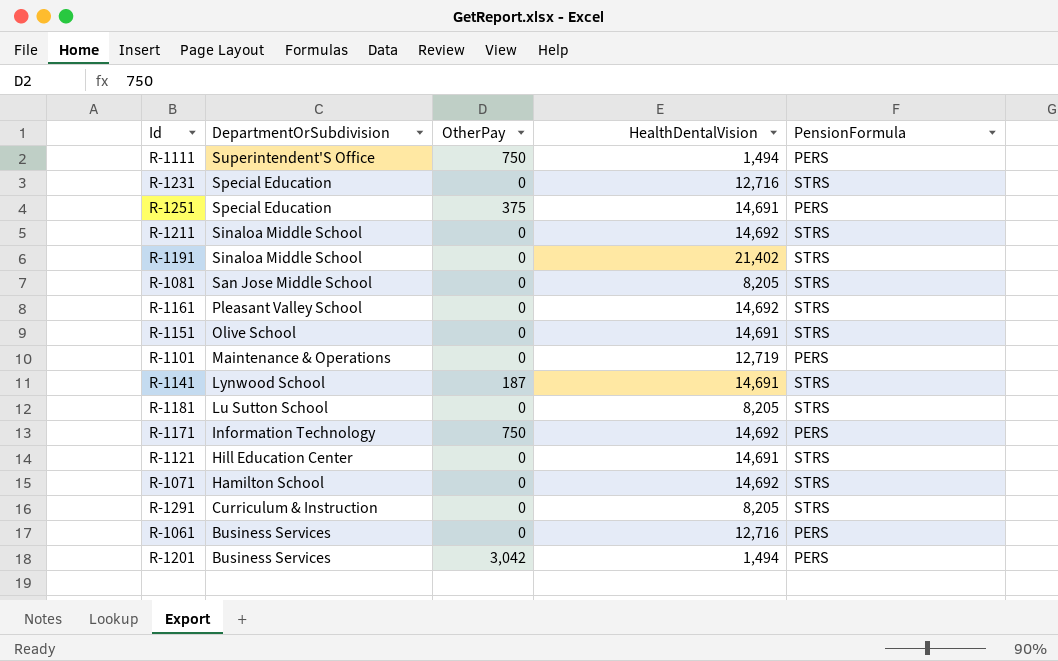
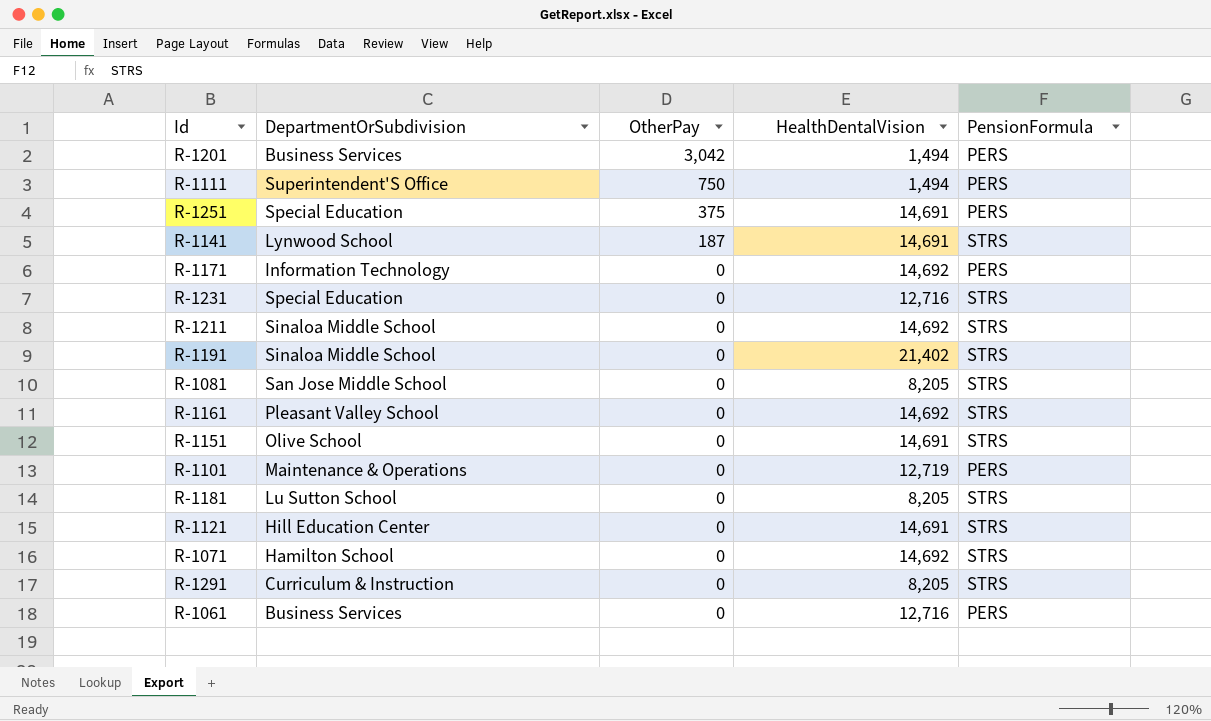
row order: DepartmentOrSubdivision descending -> OtherPay descending
R-1171 | OtherPay: 750 -> 0

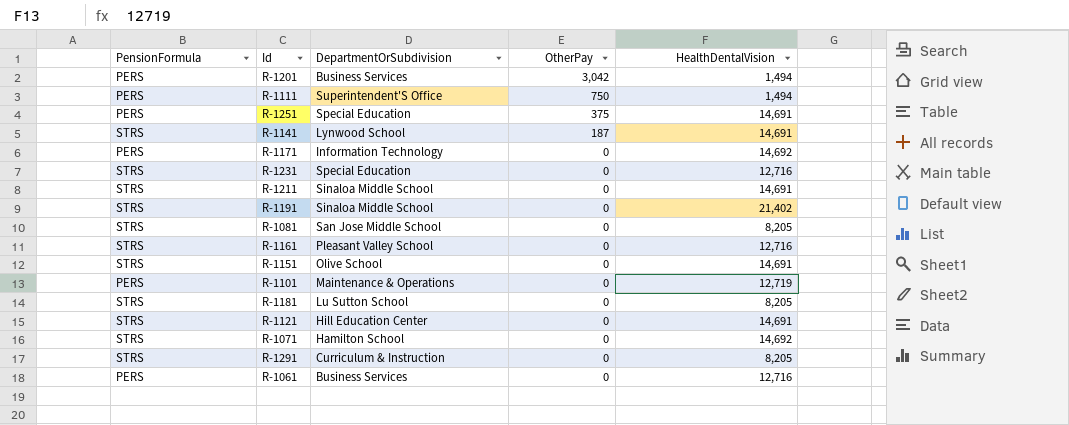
column PensionFormula | position: 5 -> 1
R-1211 | HealthDentalVision: 14,692 -> 14,691
R-1161 | HealthDentalVision: 14,692 -> 12,716

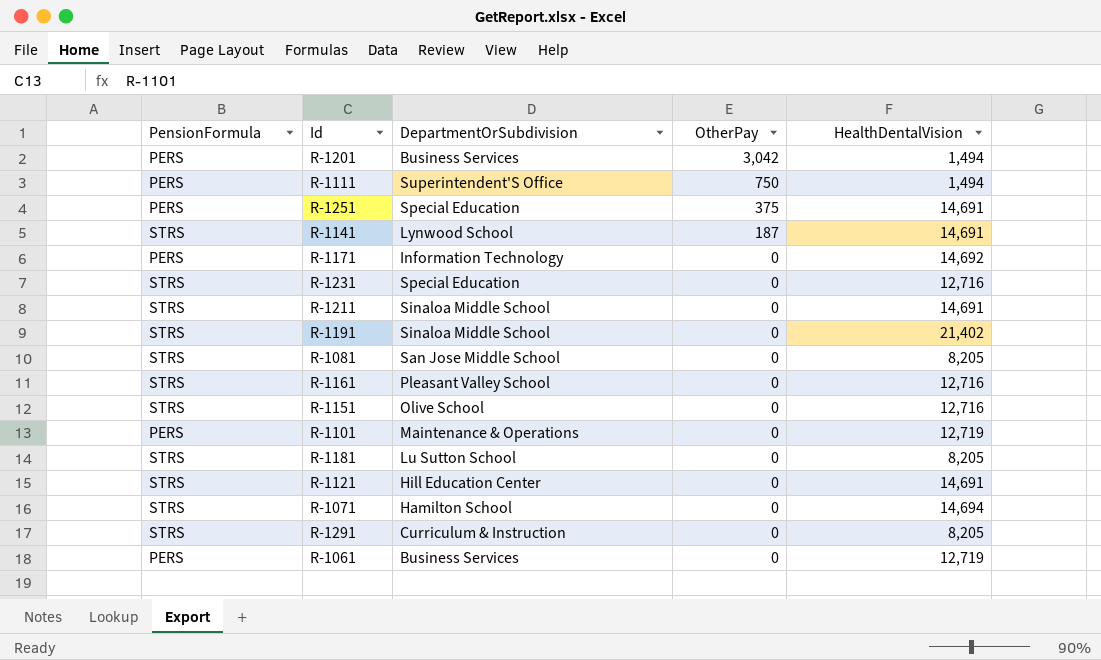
R-1151 | HealthDentalVision: 14,691 -> 12,716
R-1071 | HealthDentalVision: 14,692 -> 14,694
R-1061 | HealthDentalVision: 12,716 -> 12,719

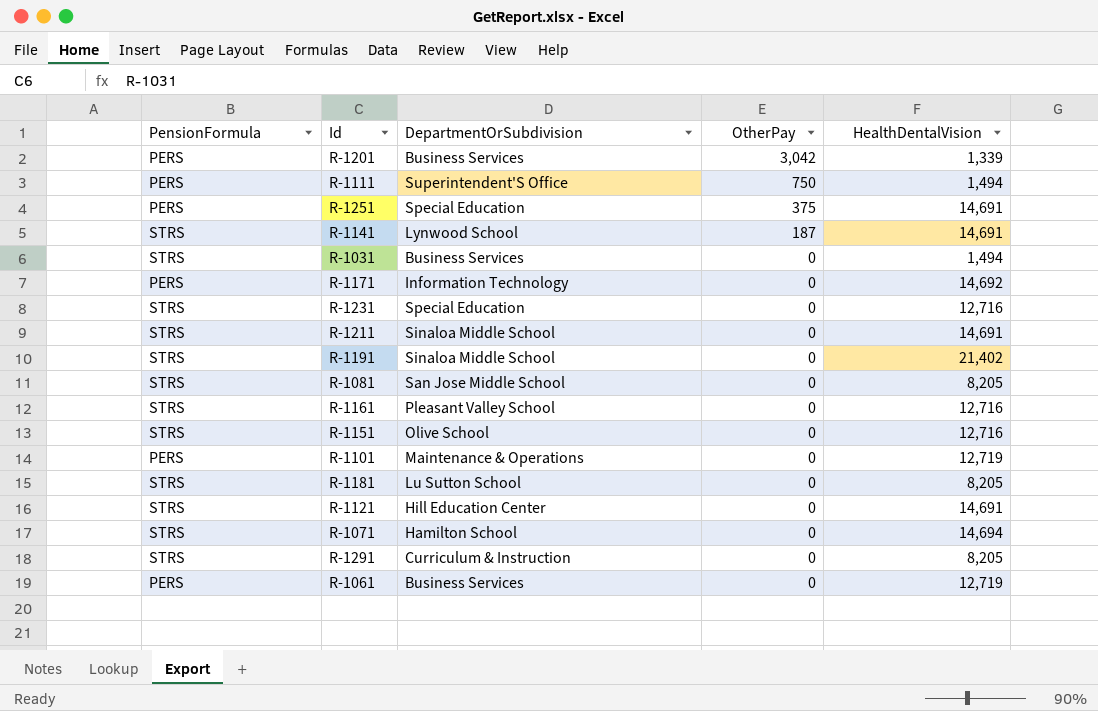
R-1201 | HealthDentalVision: 1,494 -> 1,339
row R-1031: none -> STRS | Business Services | 0 | 1,494

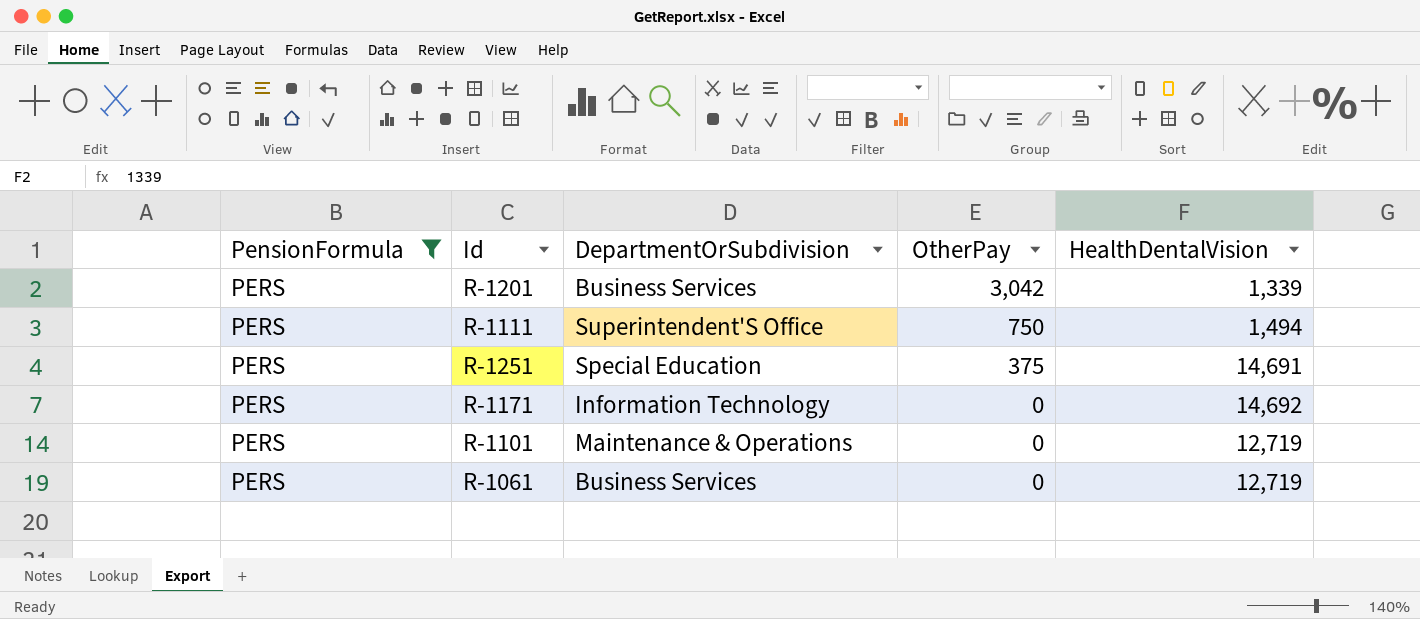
filter: none -> PensionFormula = PERS

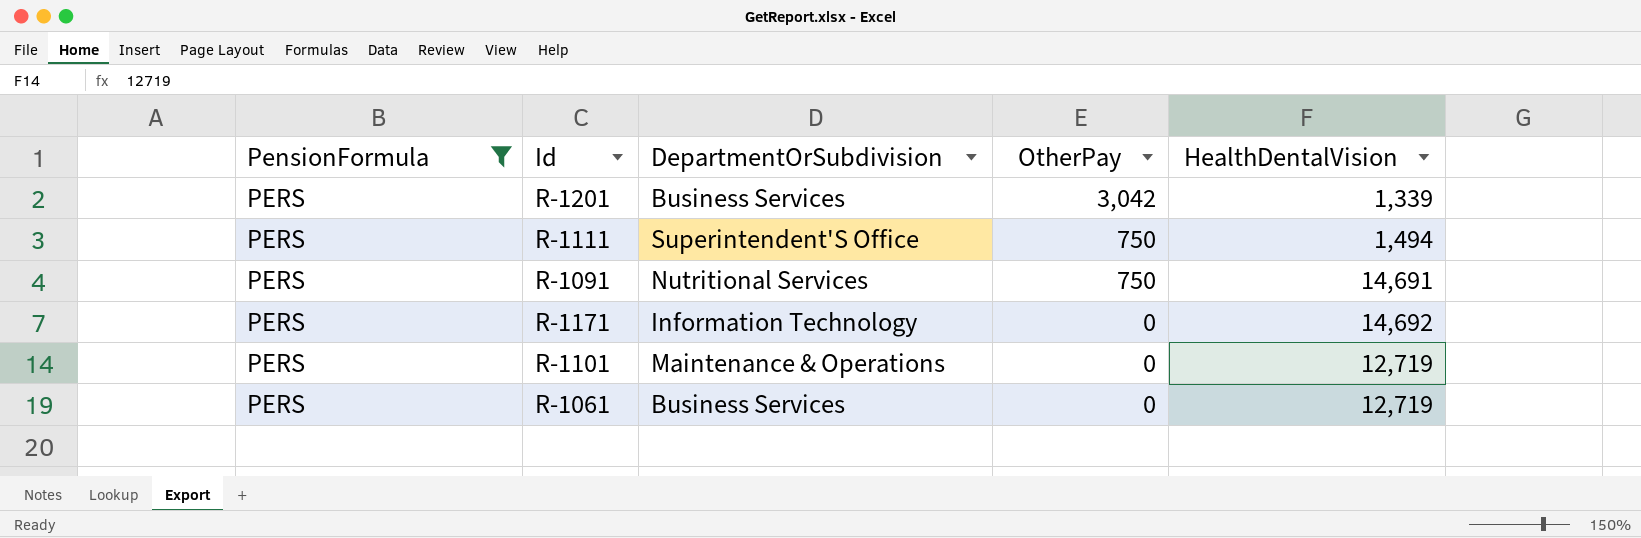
row R-1251: PERS | Special Education | 375 | 14,691 -> none
row R-1091: none -> PERS | Nutritional Services | 750 | 14,691

